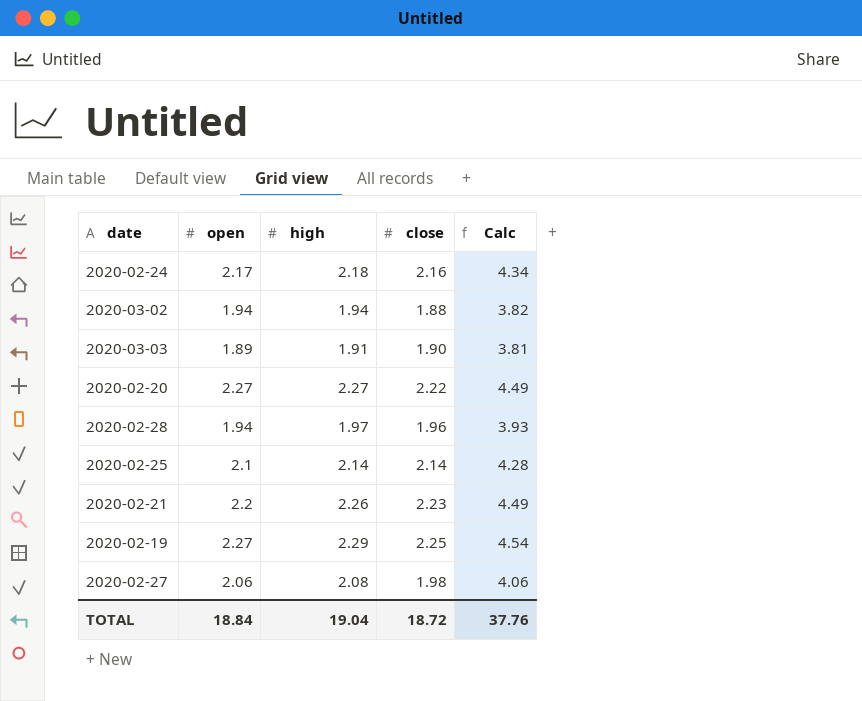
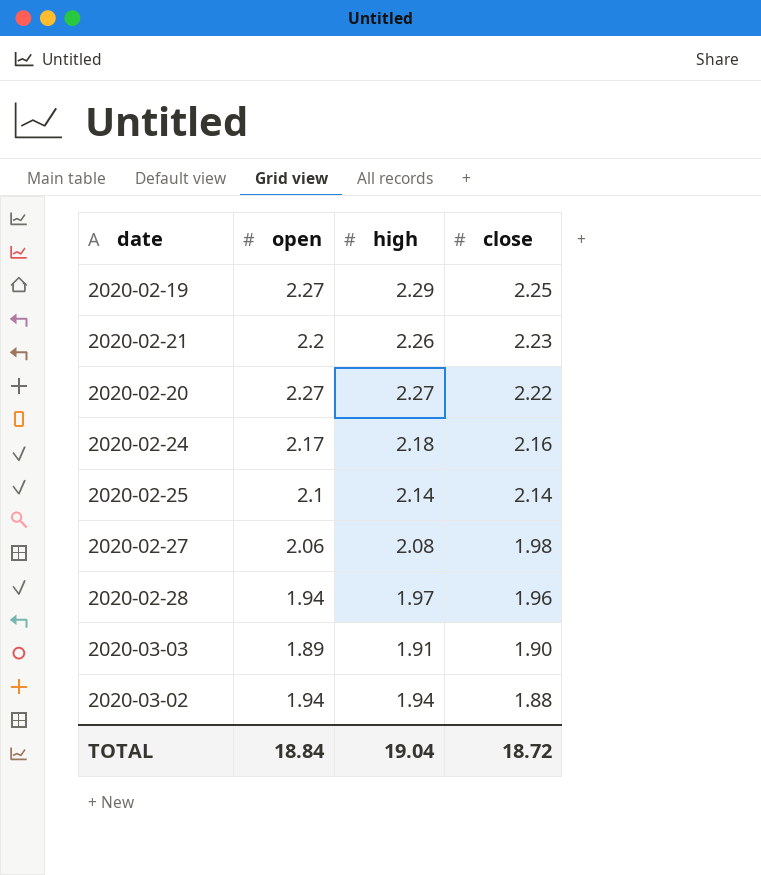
row order: none -> close descending
column Calc | formula: [high] + [close] -> none

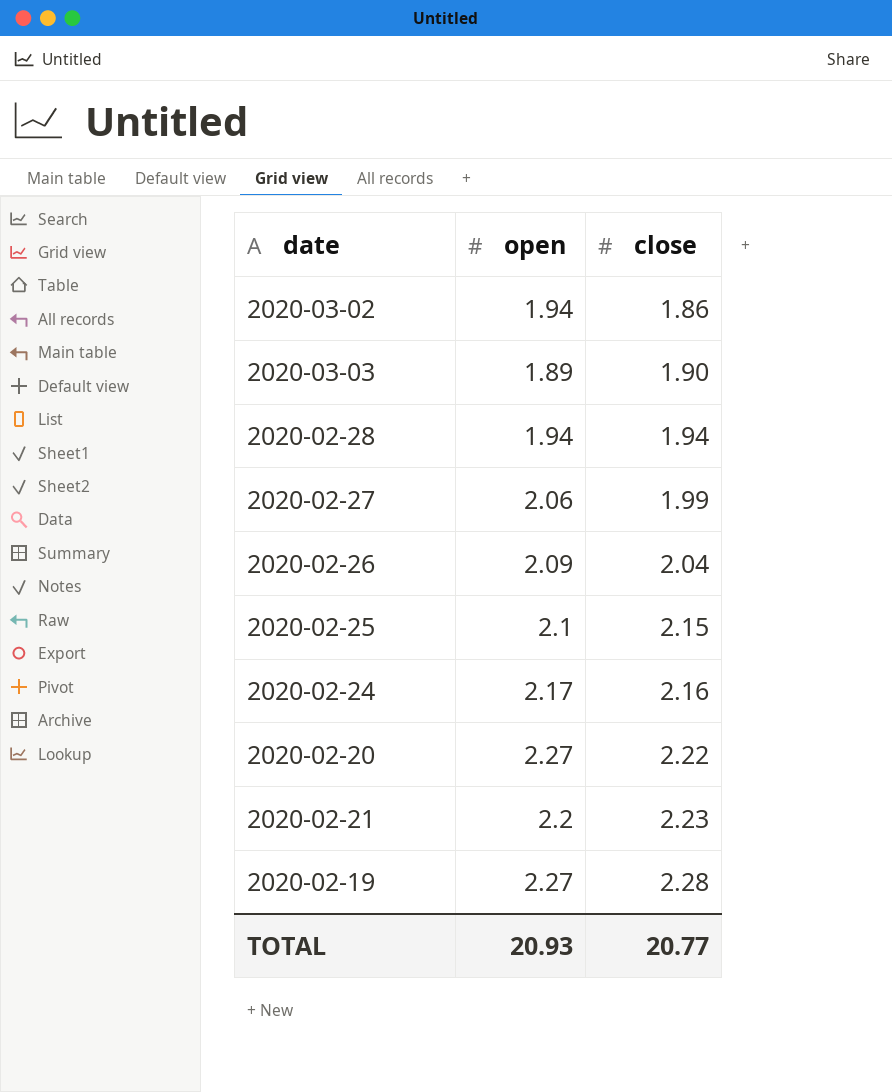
row order: close descending -> close ascending
column high | position: 3 -> none
2020-03-02 | close: 1.88 -> 1.86
2020-02-28 | close: 1.96 -> 1.94
2020-02-27 | close: 1.98 -> 1.99
row 2020-02-26: none -> 2.09 | 2.04
2020-02-25 | close: 2.14 -> 2.15
2020-02-19 | close: 2.25 -> 2.28
TOTAL | open: 18.84 -> 20.93
TOTAL | close: 18.72 -> 20.77

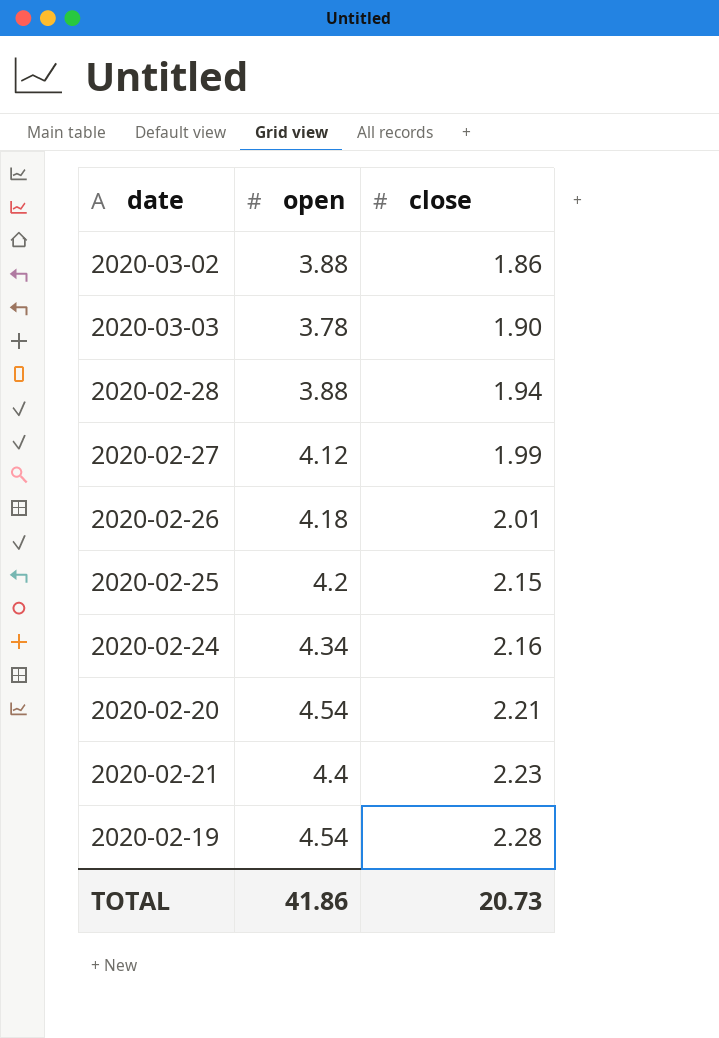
2020-03-02 | open: 1.94 -> 3.88
2020-03-03 | open: 1.89 -> 3.78
2020-02-28 | open: 1.94 -> 3.88
2020-02-27 | open: 2.06 -> 4.12
2020-02-26 | open: 2.09 -> 4.18
2020-02-26 | close: 2.04 -> 2.01
2020-02-25 | open: 2.1 -> 4.2
2020-02-24 | open: 2.17 -> 4.34
2020-02-20 | open: 2.27 -> 4.54
2020-02-20 | close: 2.22 -> 2.21
2020-02-21 | open: 2.2 -> 4.4
2020-02-19 | open: 2.27 -> 4.54
TOTAL | open: 20.93 -> 41.86
TOTAL | close: 20.77 -> 20.73

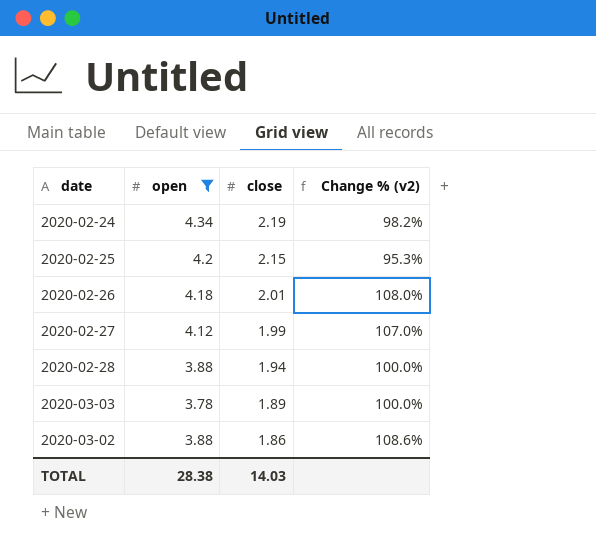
filter: none -> open <= 4.34
row order: close ascending -> close descending
column Change % (v2) | formula: none -> ([open] - [close]) / [close]
2020-02-24 | close: 2.16 -> 2.19
2020-03-03 | close: 1.90 -> 1.89
TOTAL | open: 41.86 -> 28.38
TOTAL | close: 20.73 -> 14.03

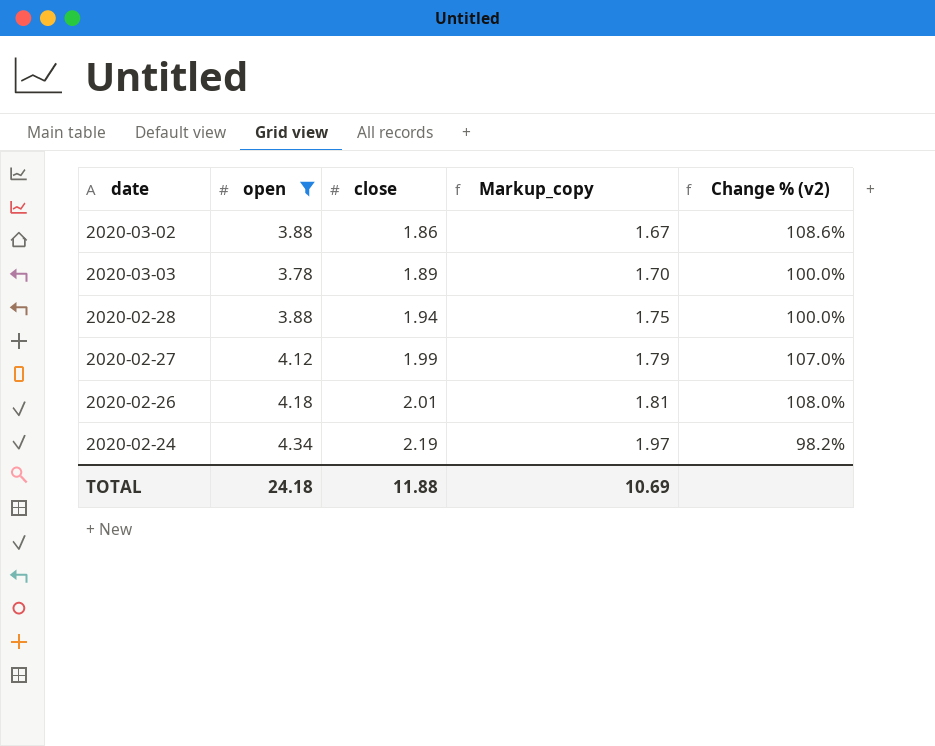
row order: close descending -> close ascending
column Markup_copy | formula: none -> [close] * 0.9
row 2020-02-25: 4.2 | 2.15 | 95.3% -> none
TOTAL | open: 28.38 -> 24.18
TOTAL | close: 14.03 -> 11.88

